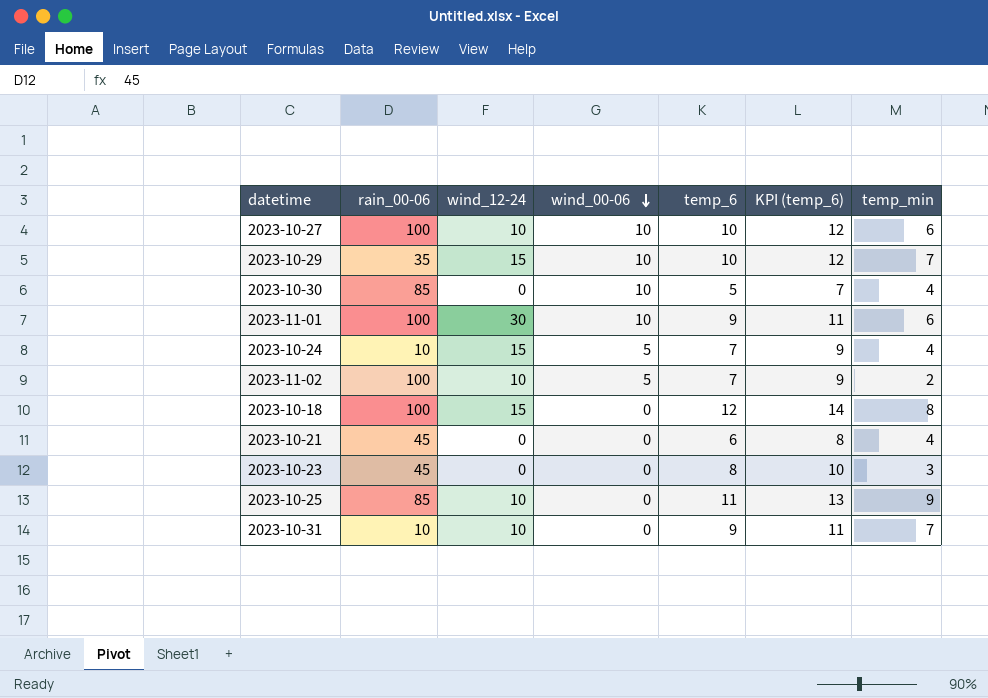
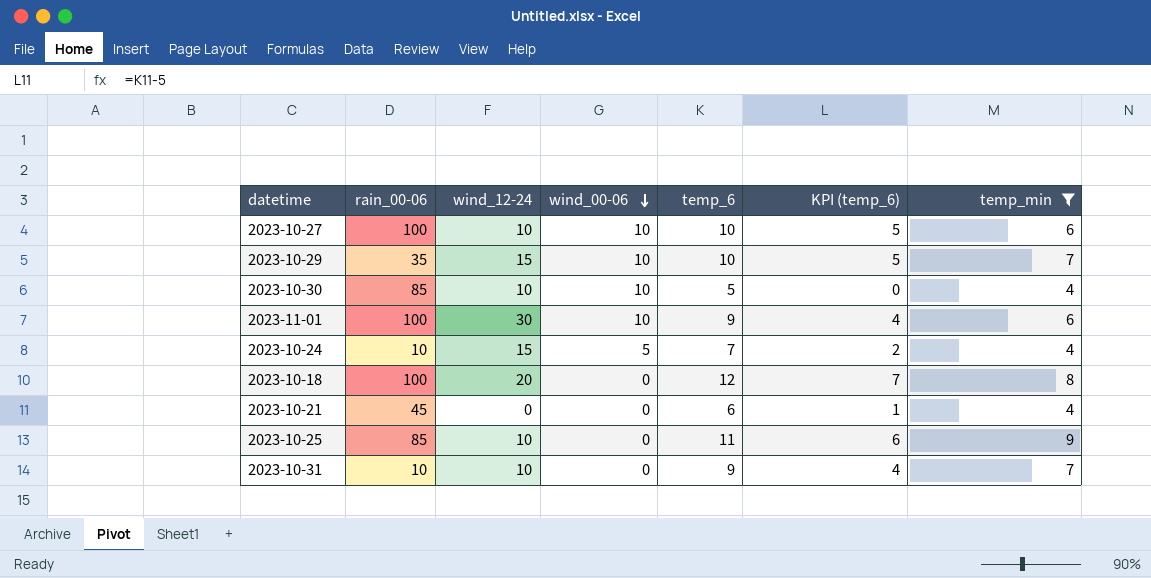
filter: none -> temp_min >= 4
column KPI (temp_6) | formula: [temp_6] + 2 -> [temp_6] - 5
2023-10-30 | wind_12-24: 0 -> 10
2023-10-18 | wind_12-24: 15 -> 20

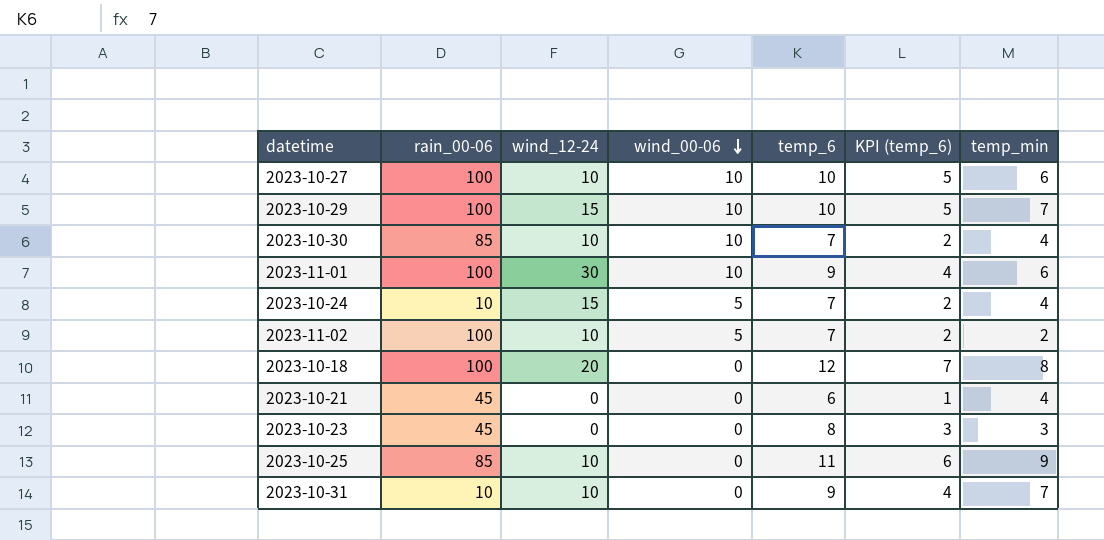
filter: temp_min >= 4 -> none
2023-10-29 | rain_00-06: 35 -> 100
2023-10-30 | temp_6: 5 -> 7
2023-10-30 | KPI (temp_6): 0 -> 2

